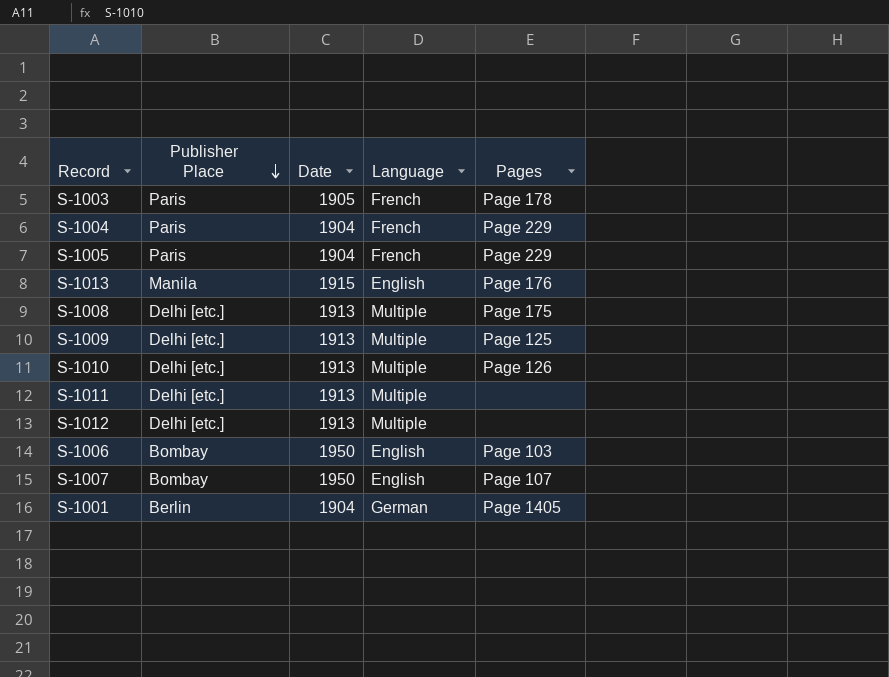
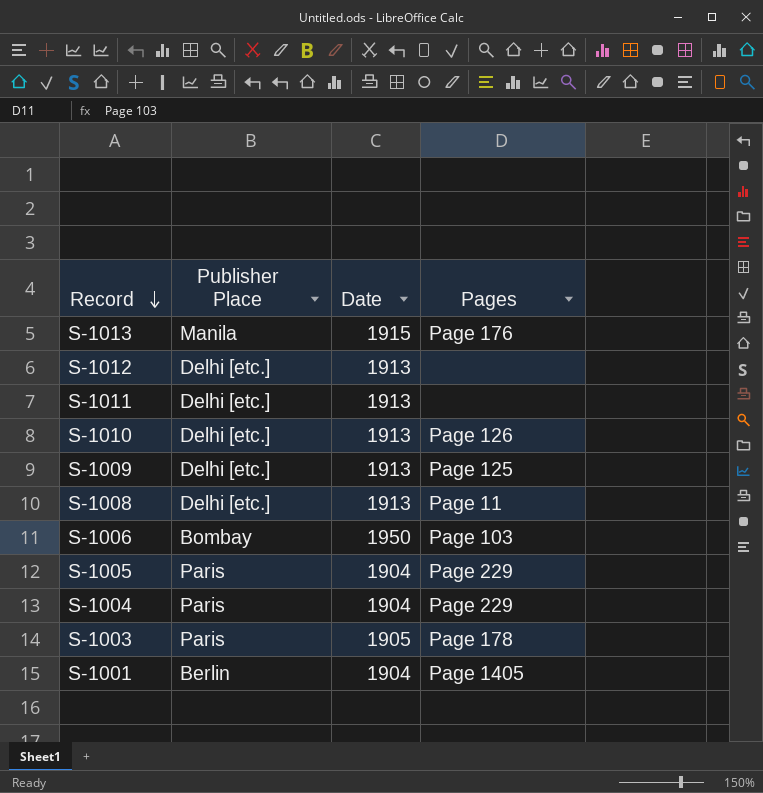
row order: Publisher Place descending -> Record descending
column Language | position: 4 -> none
row S-1007: Bombay | 1950 | English | Page 107 -> none
S-1008 | Pages: Page 175 -> Page 11

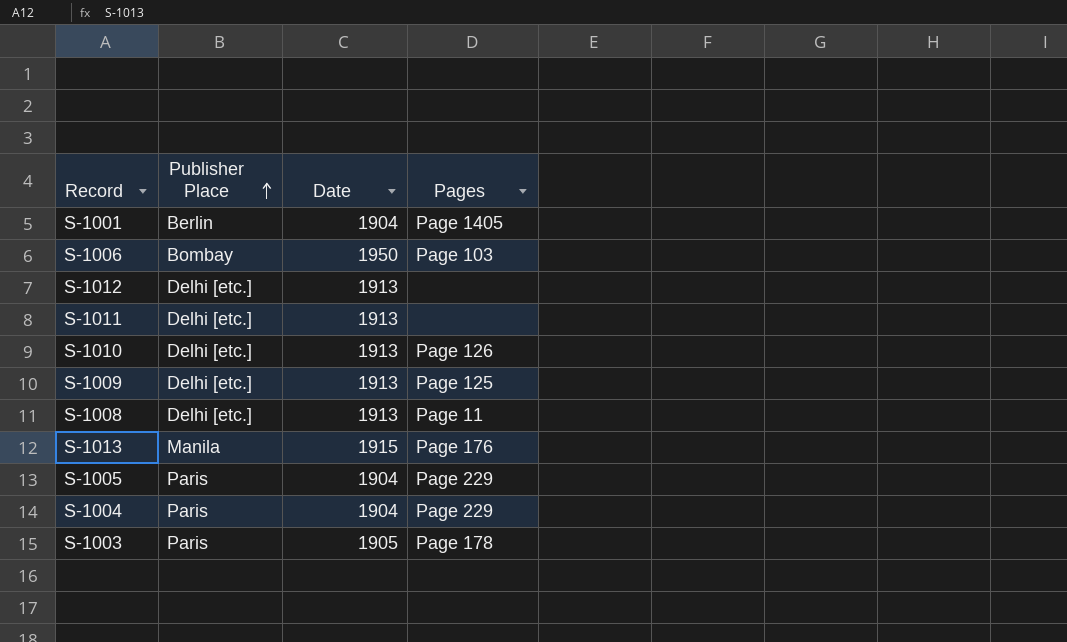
row order: Record descending -> Publisher Place ascending

